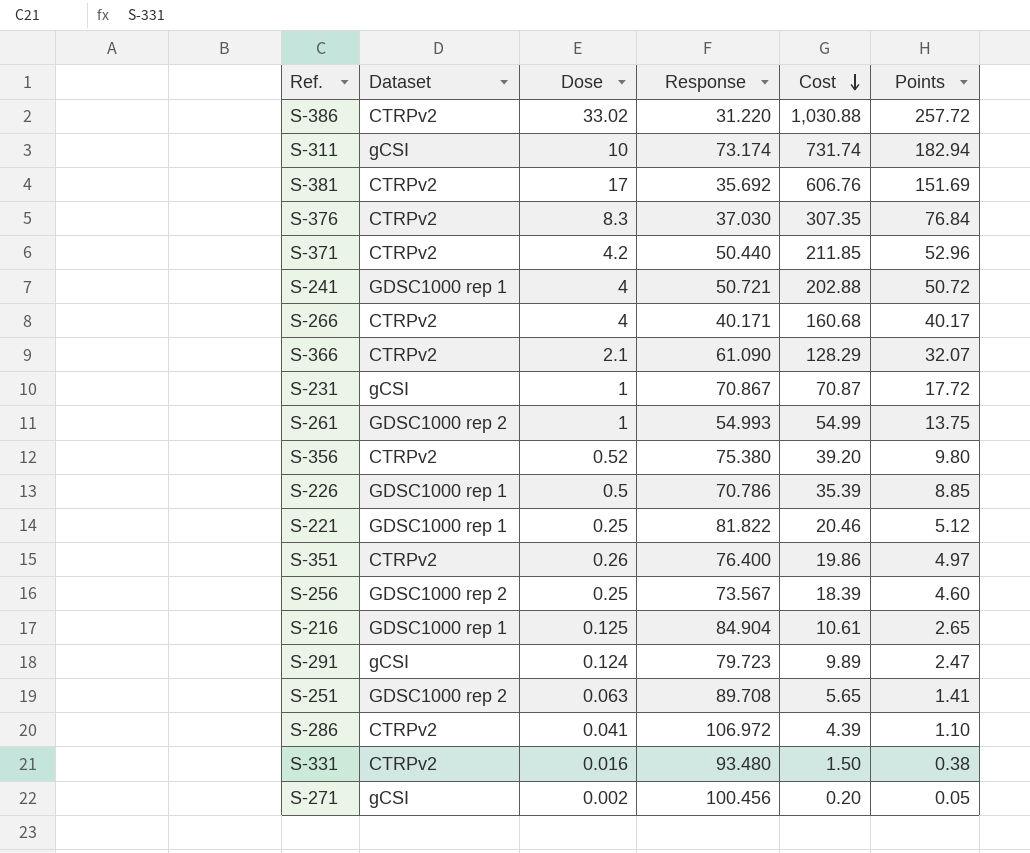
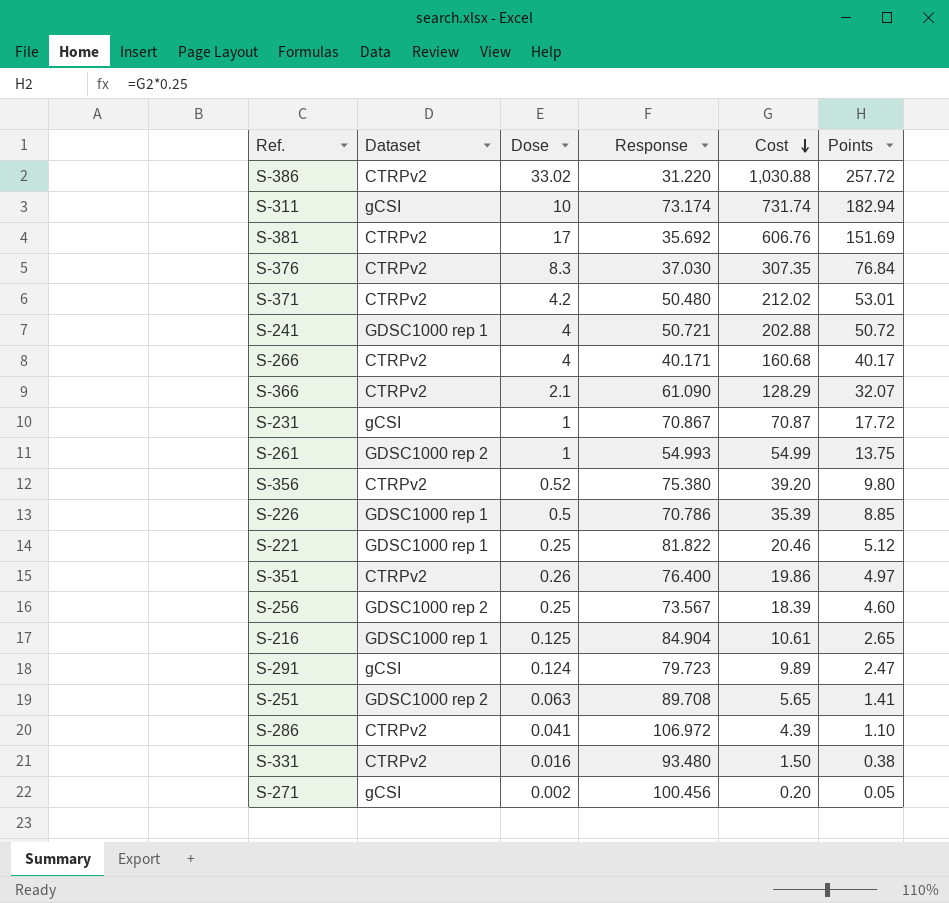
S-371 | Response: 50.440 -> 50.480
S-371 | Cost: 211.85 -> 212.02
S-371 | Points: 52.96 -> 53.01

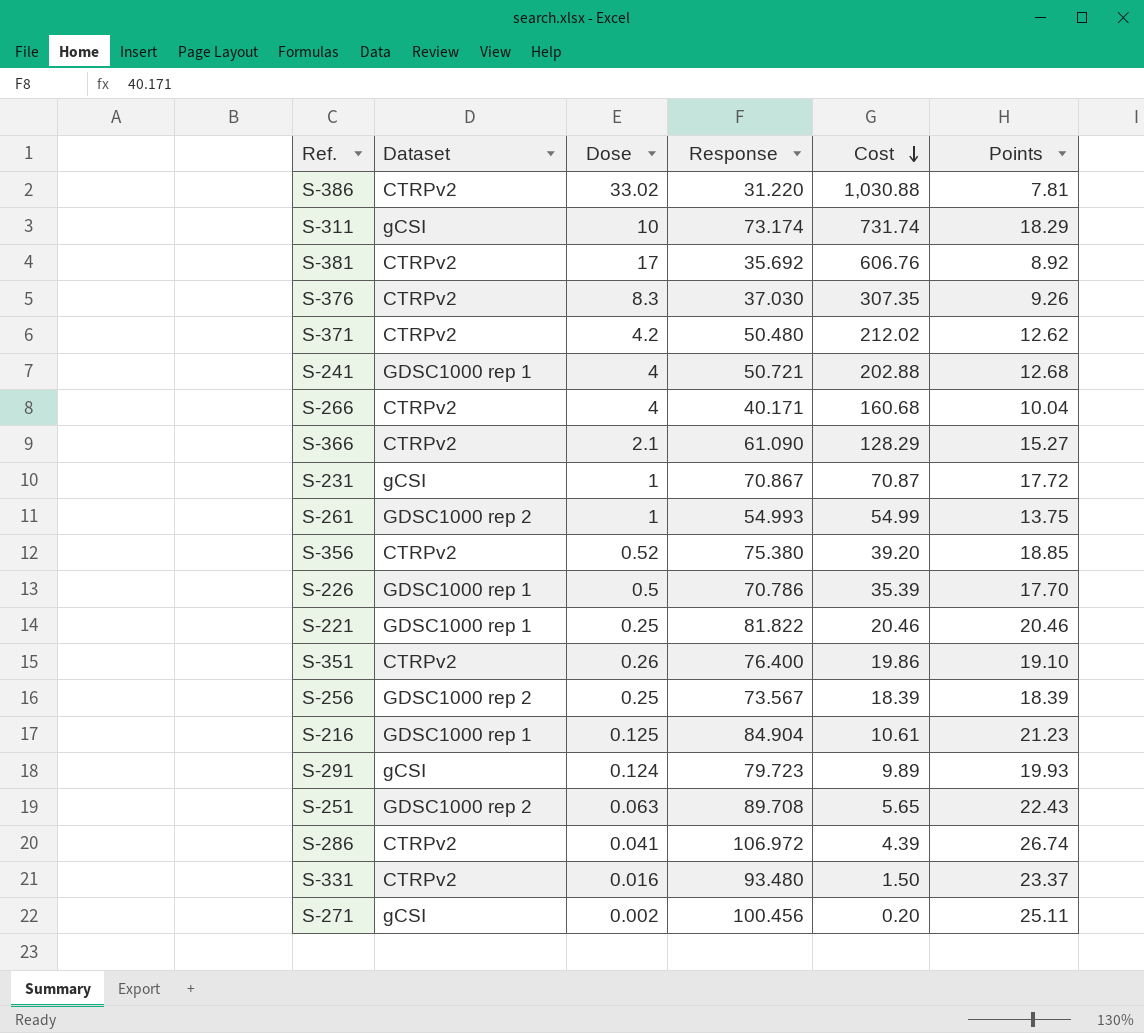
column Points | formula: [Cost] * 0.25 -> [Response] * 0.25

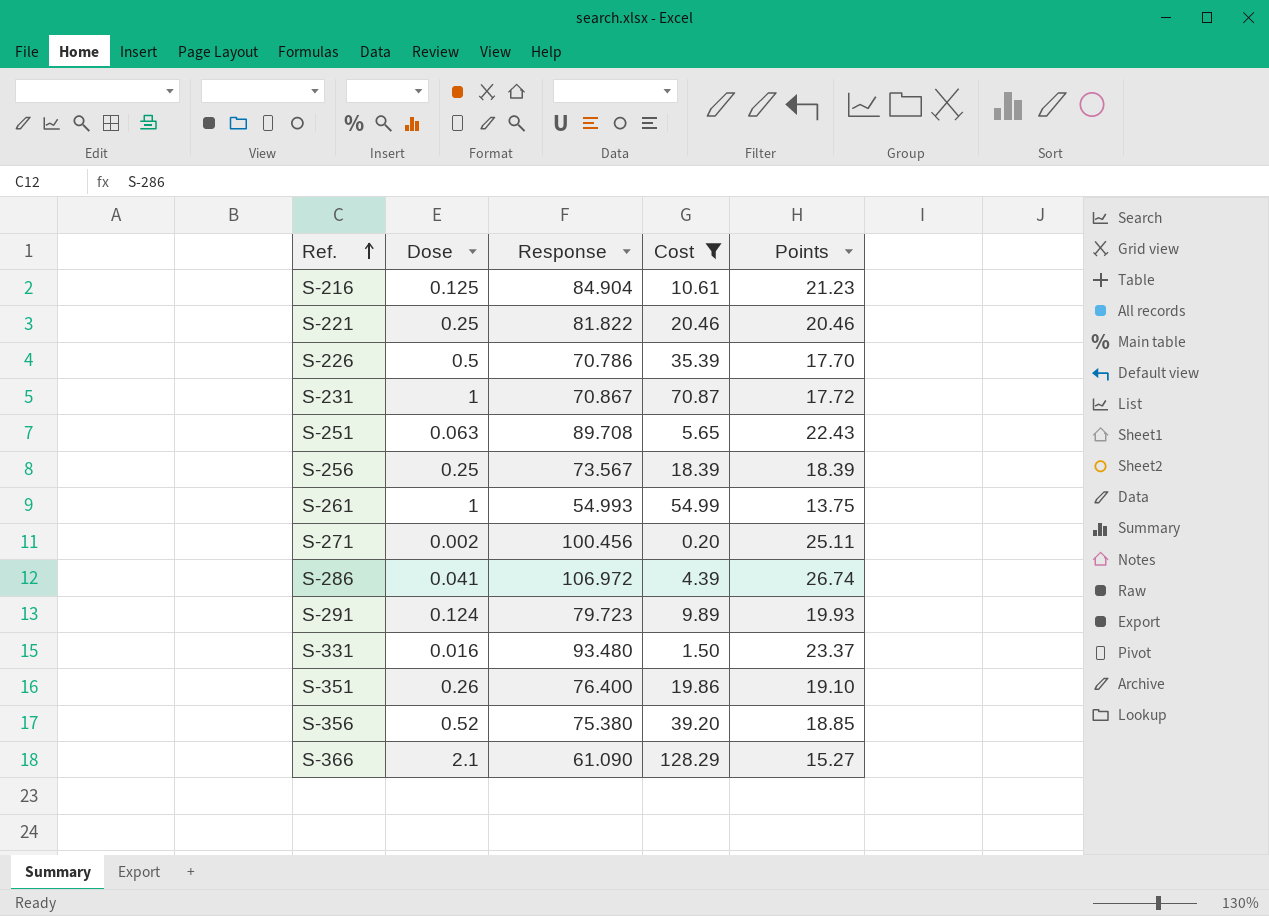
filter: none -> Cost <= 128.29
row order: Cost descending -> Ref. ascending
column Dataset | position: 2 -> none

